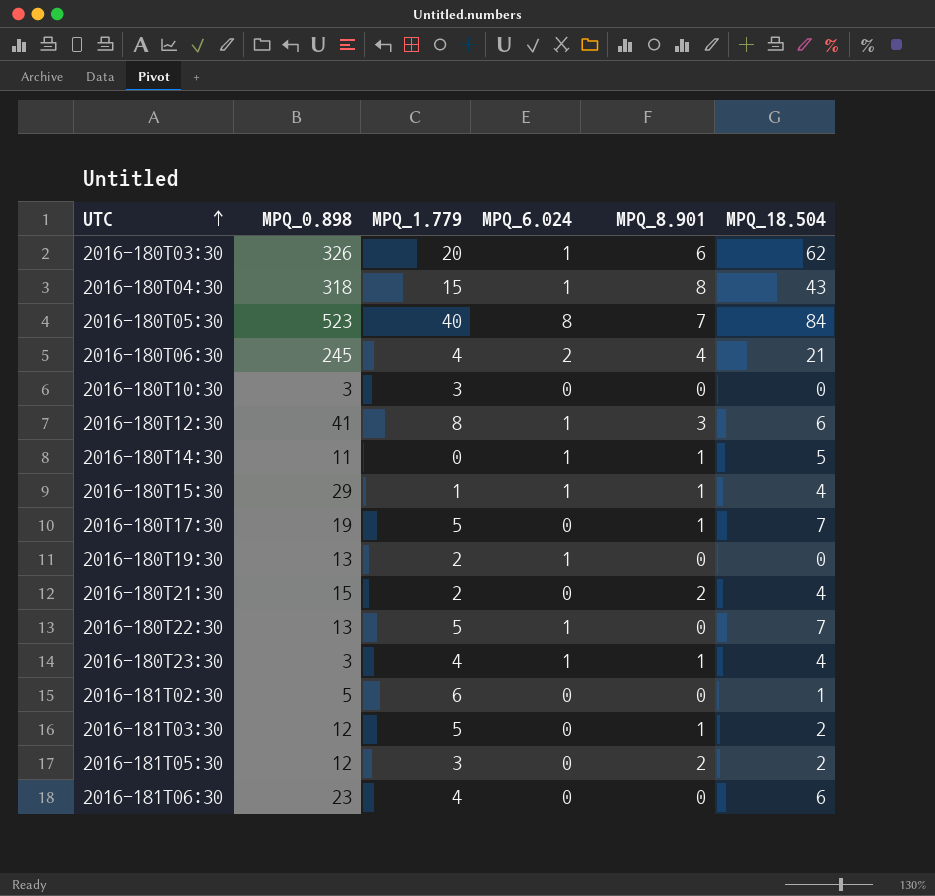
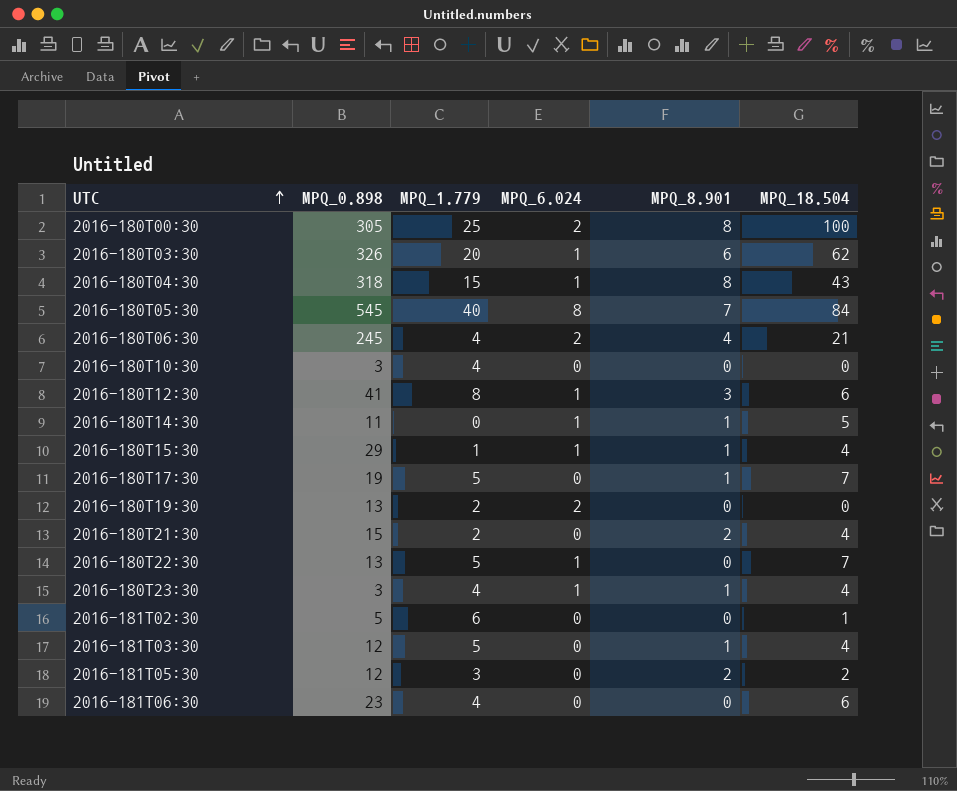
row 2016-180T00:30: none -> 305 | 25 | 2 | 8 | 100
2016-180T05:30 | MPQ_0.898: 523 -> 545
2016-180T10:30 | MPQ_1.779: 3 -> 4
2016-180T19:30 | MPQ_6.024: 1 -> 2
2016-181T03:30 | MPQ_18.504: 2 -> 4

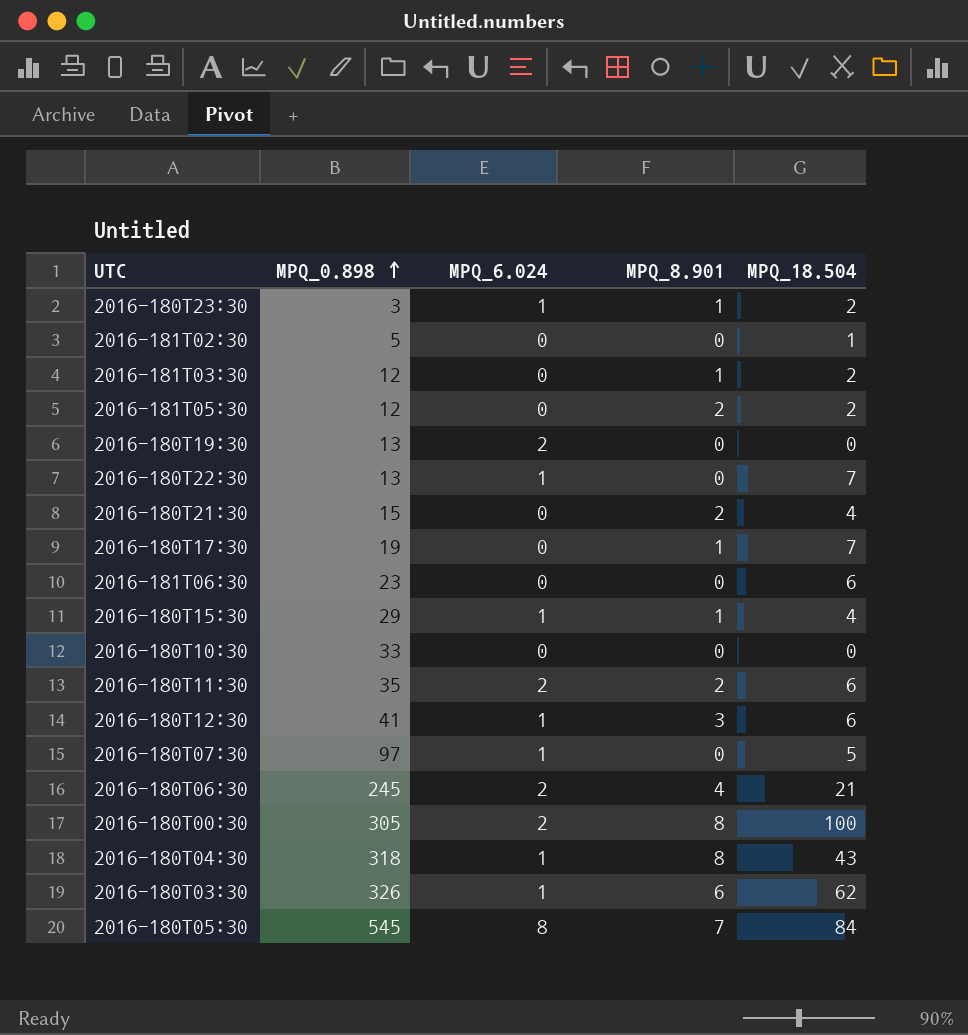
row order: UTC ascending -> MPQ_0.898 ascending
column MPQ_1.779 | position: 3 -> none
row 2016-180T14:30: 11 | 0 | 1 | 1 | 5 -> none
2016-180T23:30 | MPQ_18.504: 4 -> 2
2016-181T03:30 | MPQ_18.504: 4 -> 2
2016-180T10:30 | MPQ_0.898: 3 -> 33
row 2016-180T11:30: none -> 35 | 2 | 2 | 6
row 2016-180T07:30: none -> 97 | 1 | 0 | 5

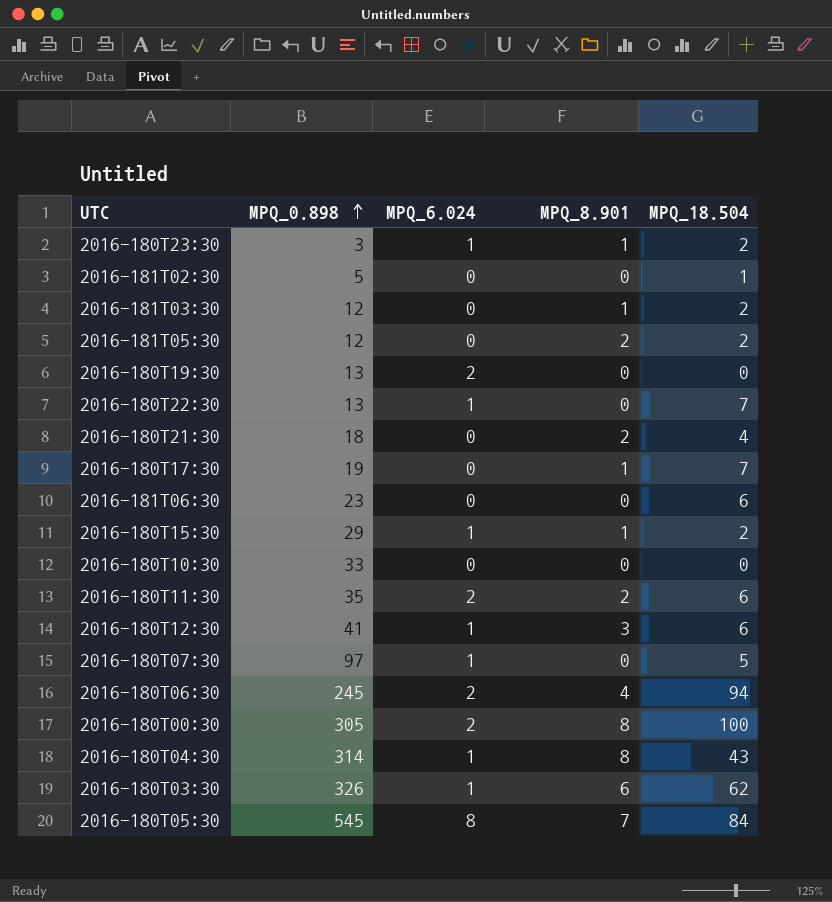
2016-180T21:30 | MPQ_0.898: 15 -> 18
2016-180T15:30 | MPQ_18.504: 4 -> 2
2016-180T06:30 | MPQ_18.504: 21 -> 94
2016-180T04:30 | MPQ_0.898: 318 -> 314

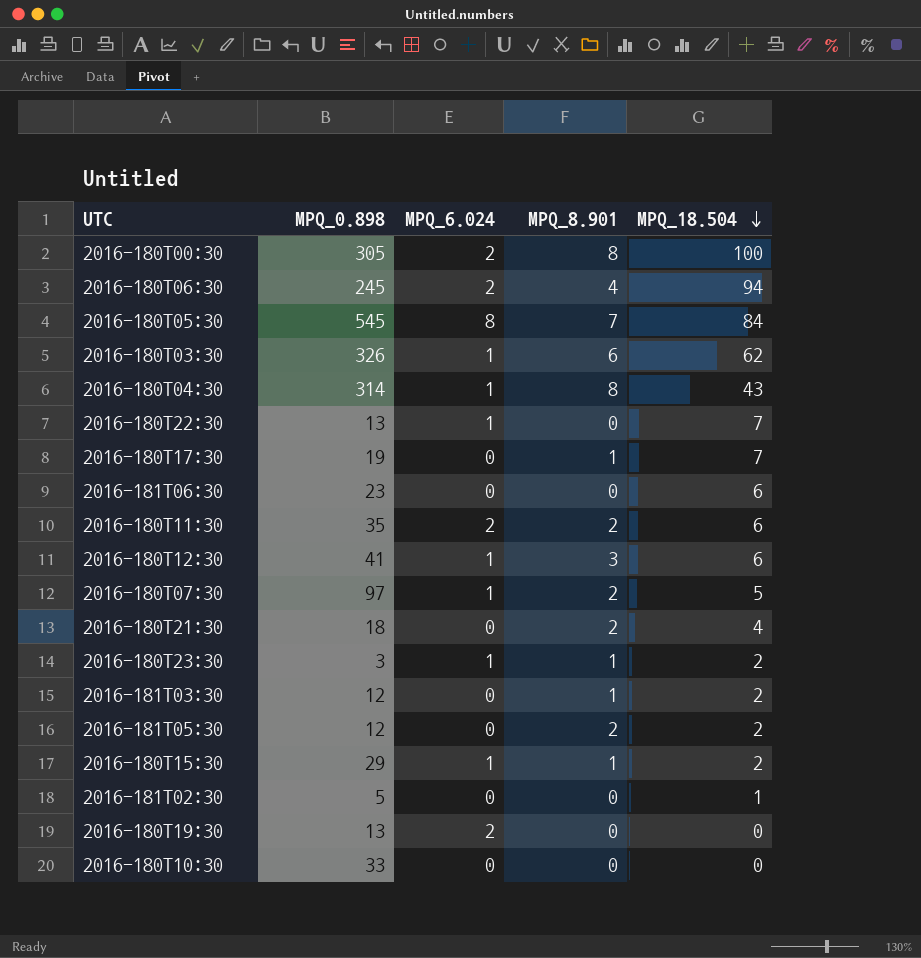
row order: MPQ_0.898 ascending -> MPQ_18.504 descending
2016-180T07:30 | MPQ_8.901: 0 -> 2

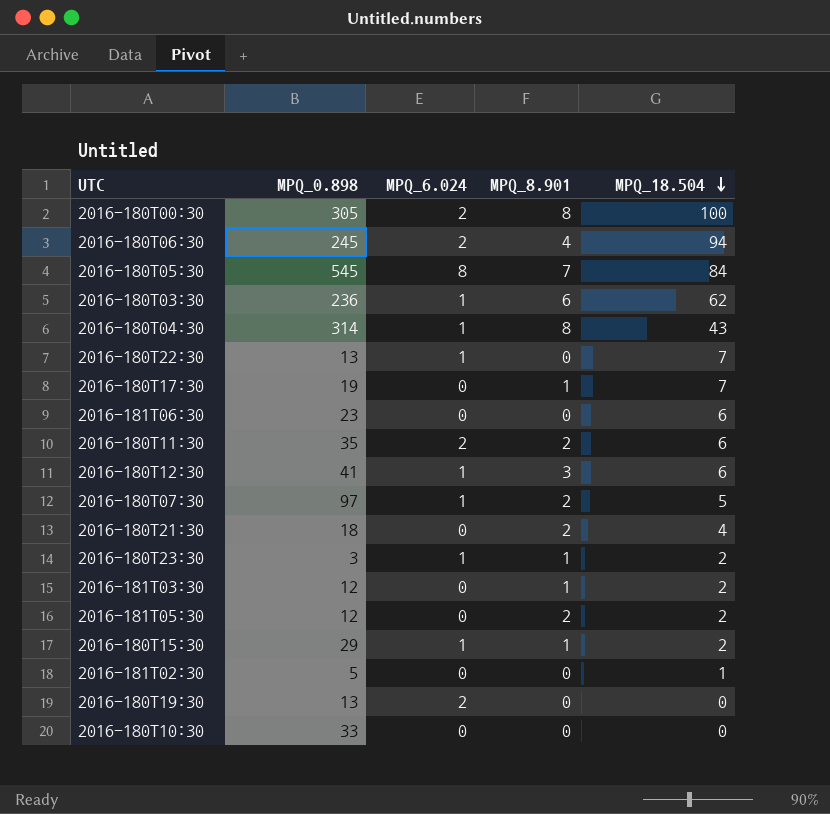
2016-180T03:30 | MPQ_0.898: 326 -> 236

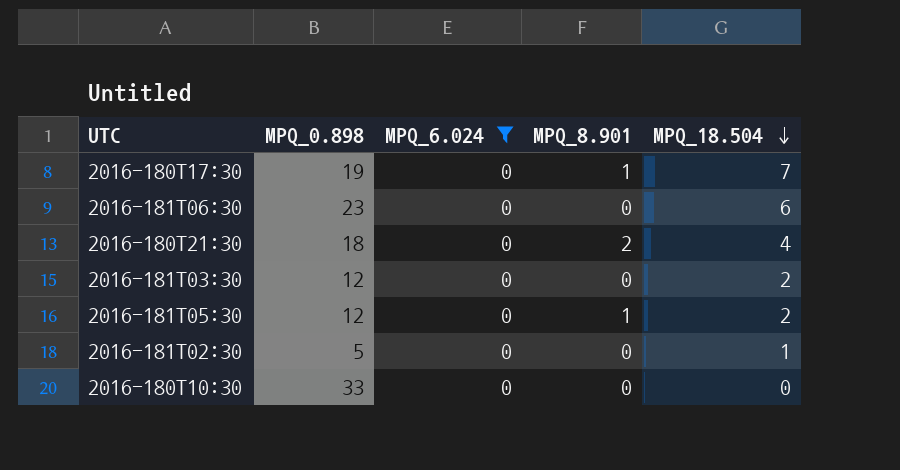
filter: none -> MPQ_6.024 = 0
2016-181T03:30 | MPQ_8.901: 1 -> 0
2016-181T05:30 | MPQ_8.901: 2 -> 1

